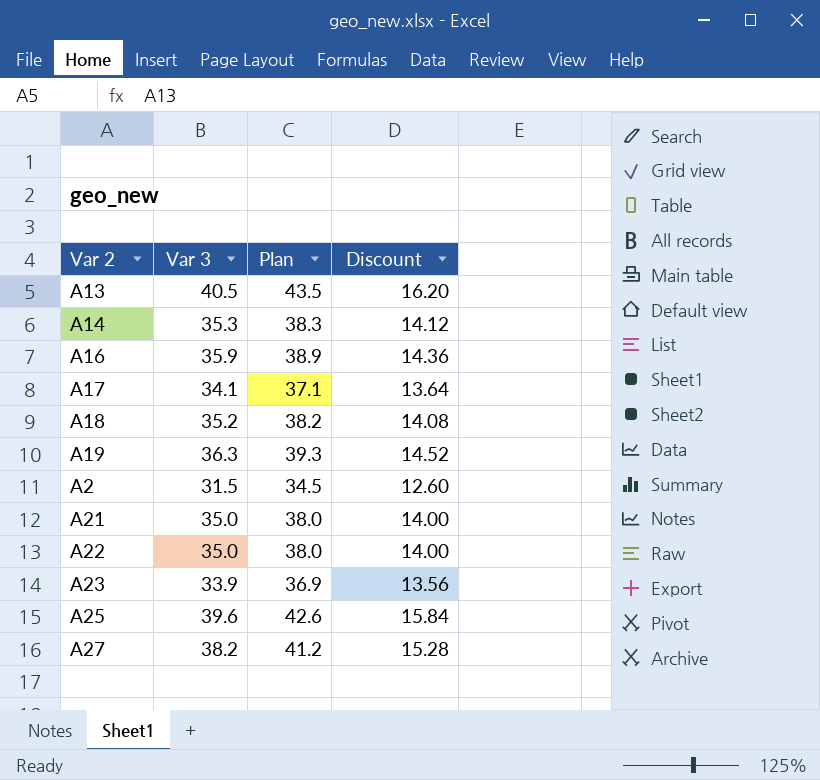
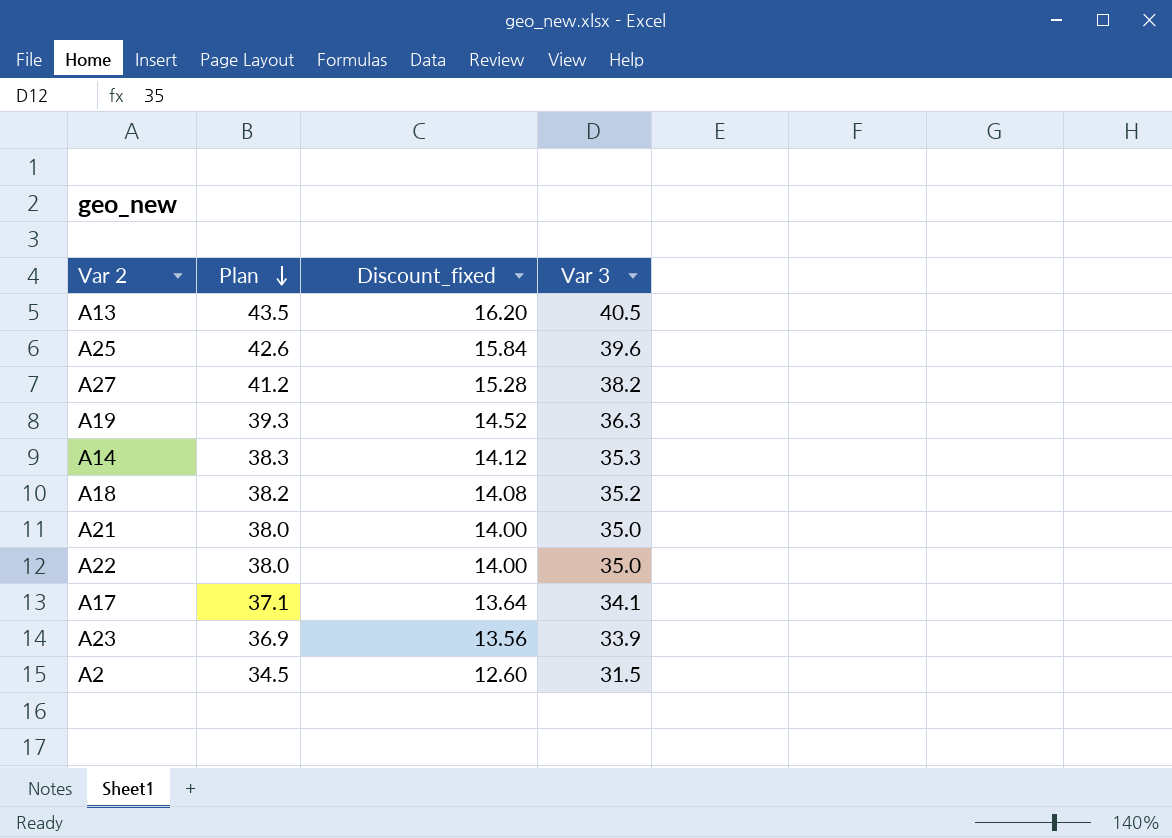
row order: none -> Plan descending
column name: Discount -> Discount_fixed
column Var 3 | position: 2 -> 4
row A16: 35.9 | 38.9 | 14.36 -> none

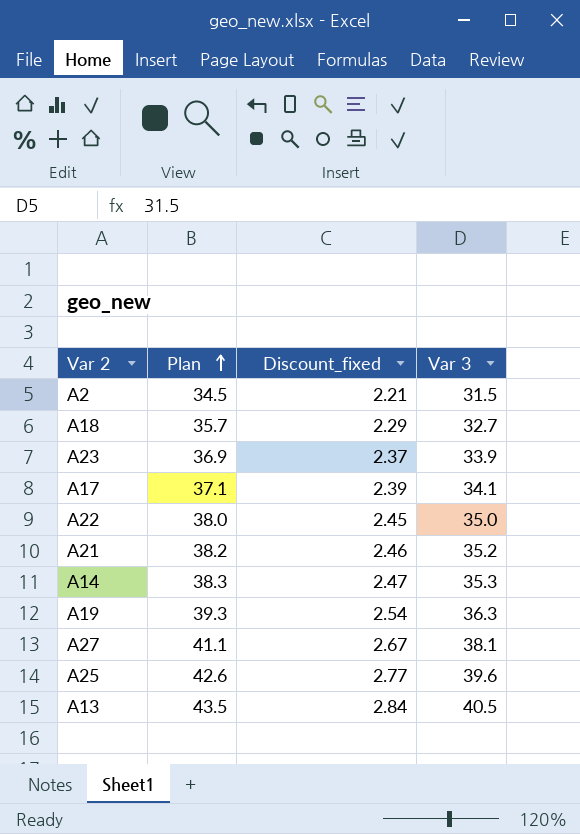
row order: Plan descending -> Plan ascending
column Discount_fixed | formula: [Var 3] * 0.4 -> [Var 3] * 0.07
A18 | Plan: 38.2 -> 35.7
A18 | Var 3: 35.2 -> 32.7
A21 | Plan: 38.0 -> 38.2
A21 | Var 3: 35.0 -> 35.2
A27 | Plan: 41.2 -> 41.1
A27 | Var 3: 38.2 -> 38.1

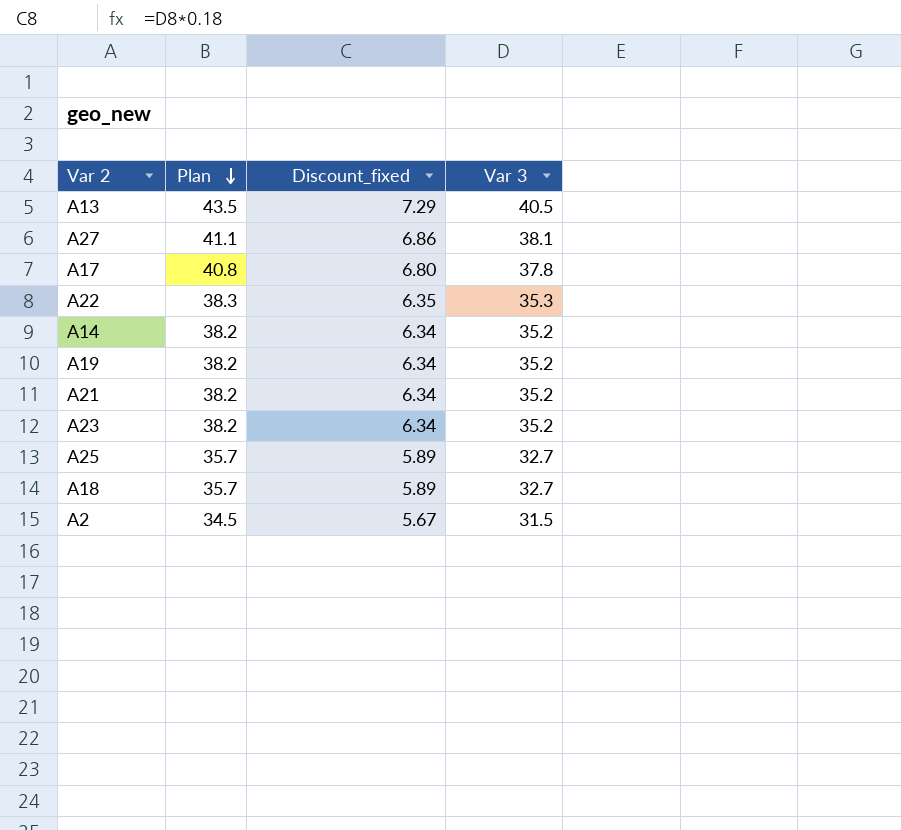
row order: Plan ascending -> Plan descending
column Discount_fixed | formula: [Var 3] * 0.07 -> [Var 3] * 0.18
A17 | Plan: 37.1 -> 40.8
A17 | Var 3: 34.1 -> 37.8
A22 | Plan: 38.0 -> 38.3
A22 | Var 3: 35.0 -> 35.3
A14 | Plan: 38.3 -> 38.2
A14 | Var 3: 35.3 -> 35.2
A19 | Plan: 39.3 -> 38.2
A19 | Var 3: 36.3 -> 35.2
A23 | Plan: 36.9 -> 38.2
A23 | Var 3: 33.9 -> 35.2
A25 | Plan: 42.6 -> 35.7
A25 | Var 3: 39.6 -> 32.7

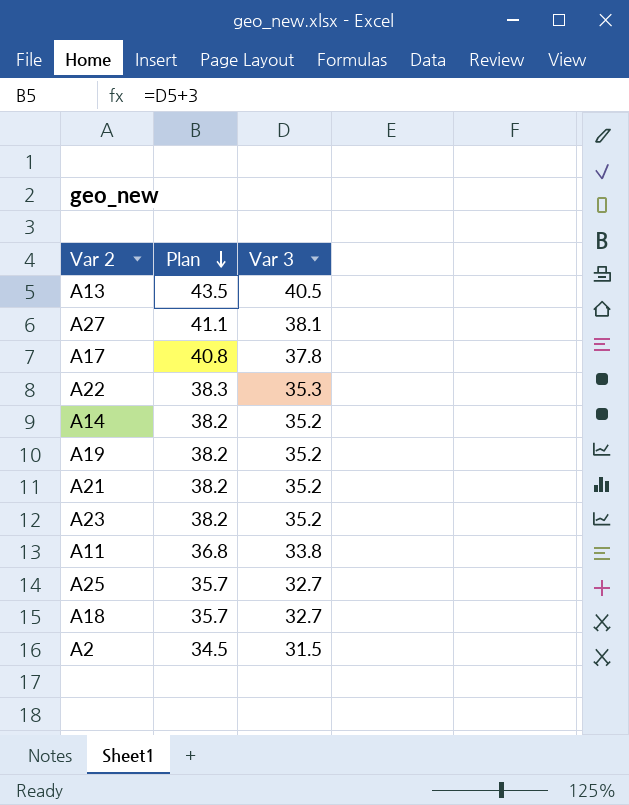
column Discount_fixed | formula: [Var 3] * 0.18 -> none
row A11: none -> 36.8 | 33.8

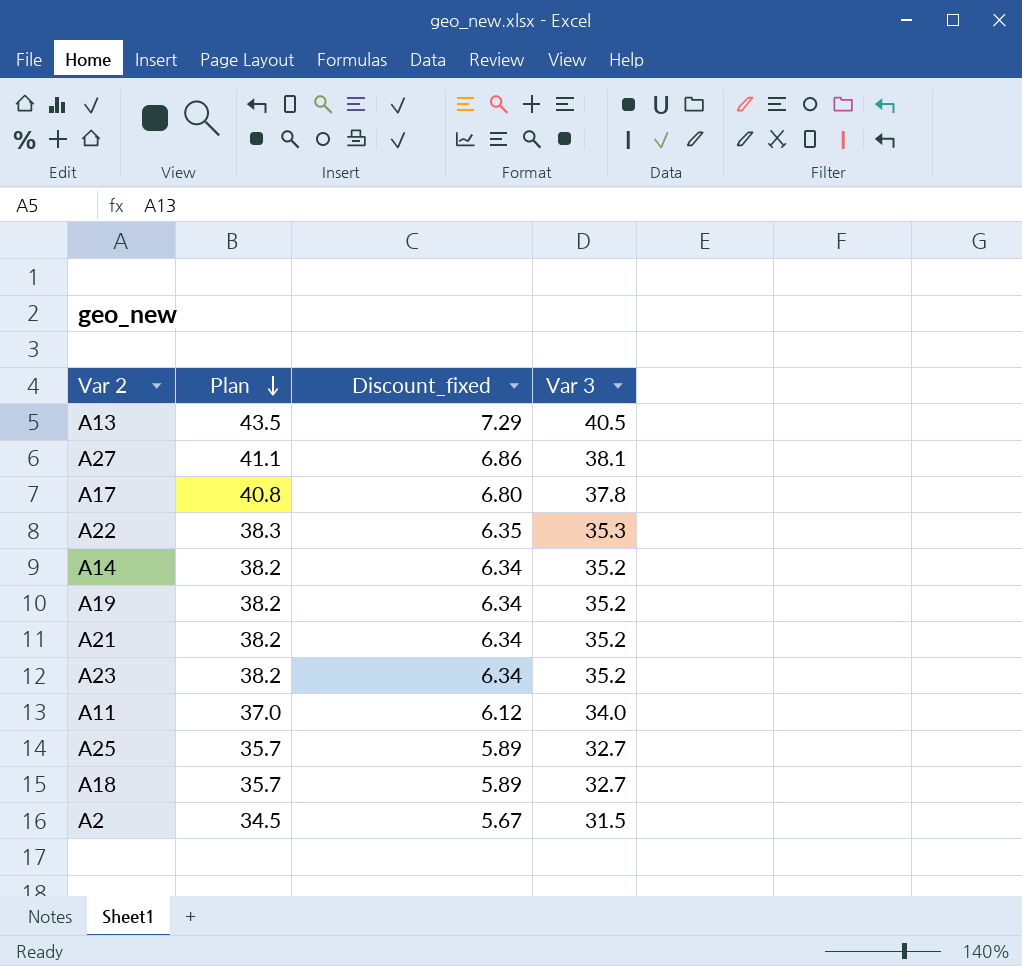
column Discount_fixed | formula: none -> [Var 3] * 0.18
A11 | Plan: 36.8 -> 37.0
A11 | Var 3: 33.8 -> 34.0

